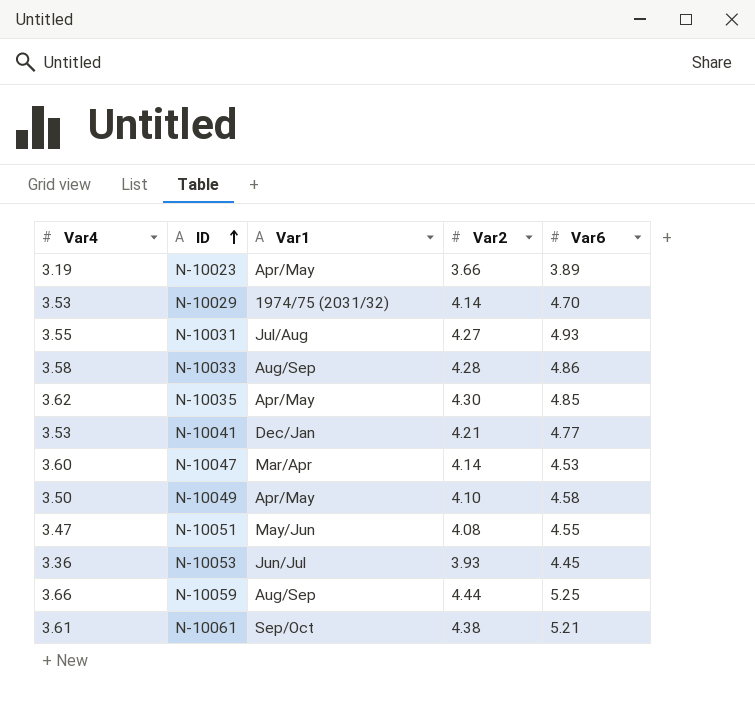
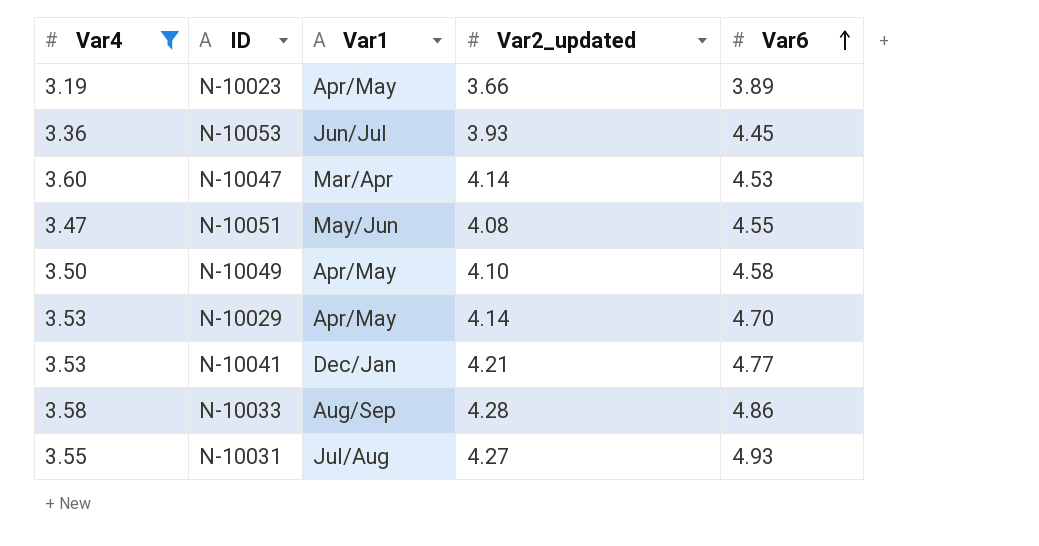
filter: none -> Var4 <= 3.60
row order: ID ascending -> Var6 ascending
column name: Var2 -> Var2_updated
N-10029 | Var1: 1974/75 (2031/32) -> Apr/May

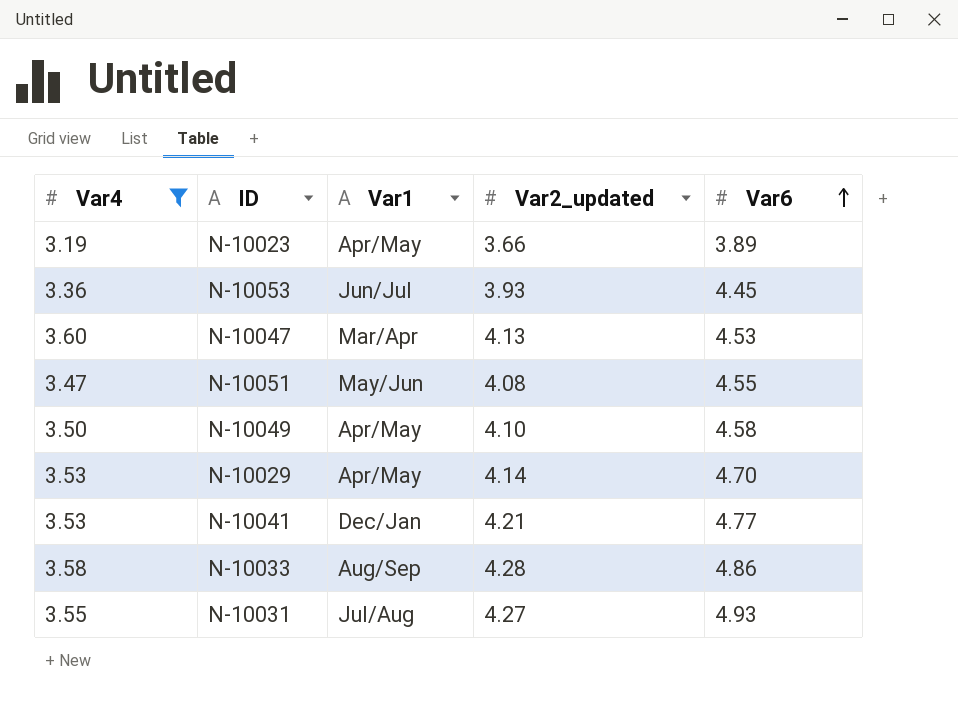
N-10047 | Var2_updated: 4.14 -> 4.13

